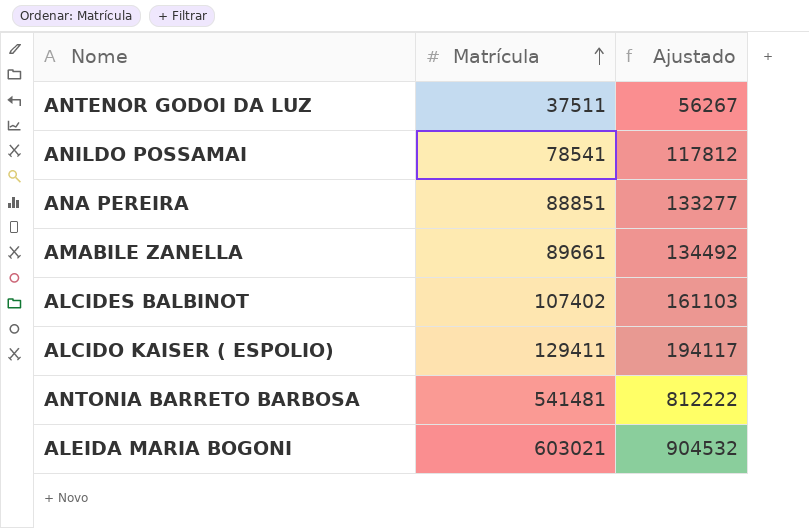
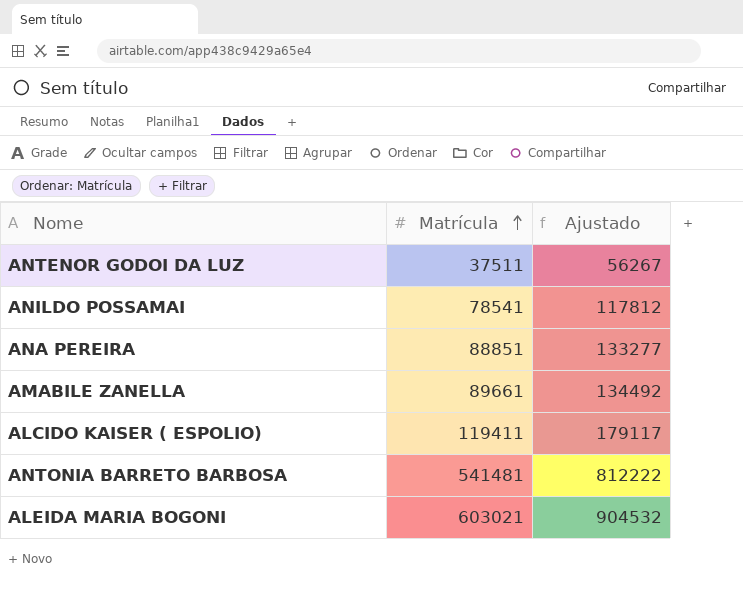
row ALCIDES BALBINOT: 107402 | 161103 -> none
ALCIDO KAISER ( ESPOLIO) | Matrícula: 129411 -> 119411
ALCIDO KAISER ( ESPOLIO) | Ajustado: 194117 -> 179117

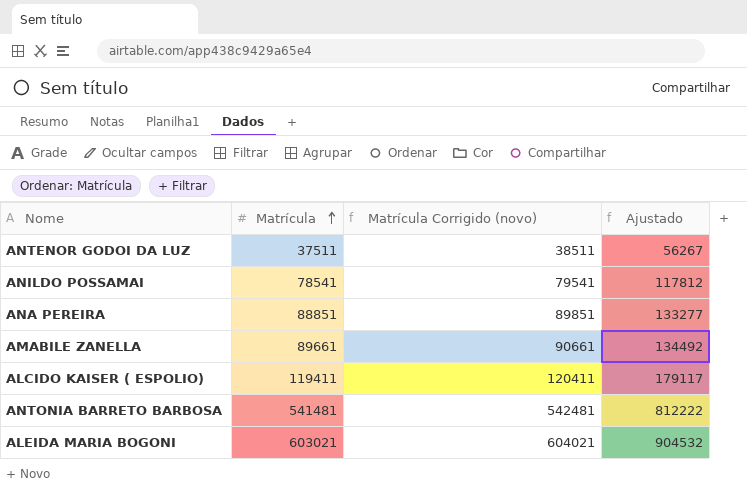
column Matrícula Corrigido (novo) | formula: none -> [Matrícula] + 1000

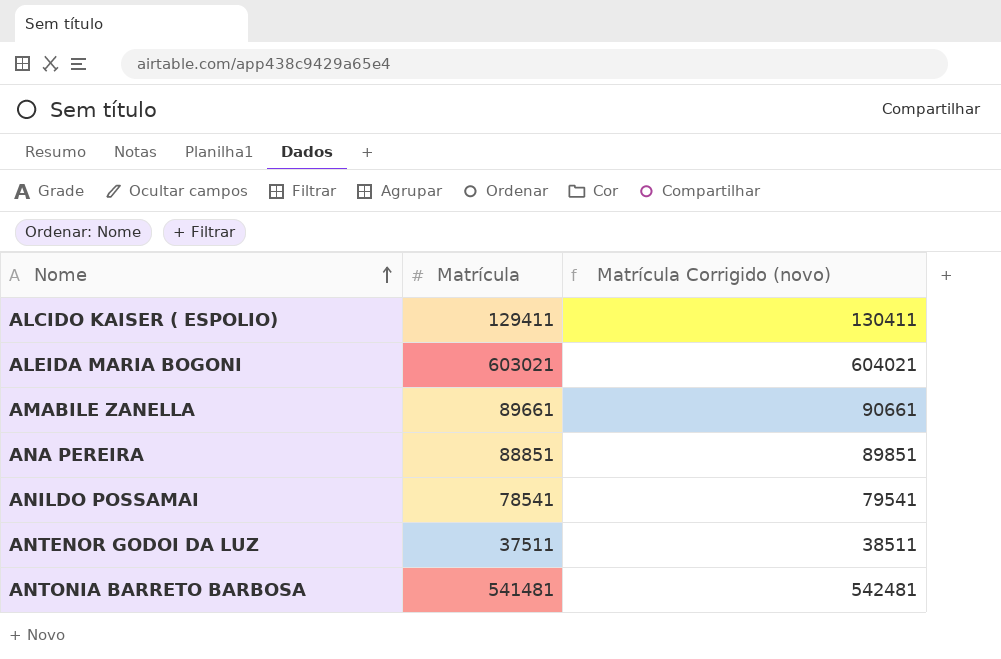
row order: Matrícula ascending -> Nome ascending
column Ajustado | formula: [Matrícula] * 1,5 -> none
ALCIDO KAISER ( ESPOLIO) | Matrícula: 119411 -> 129411
ALCIDO KAISER ( ESPOLIO) | Matrícula Corrigido (novo): 120411 -> 130411

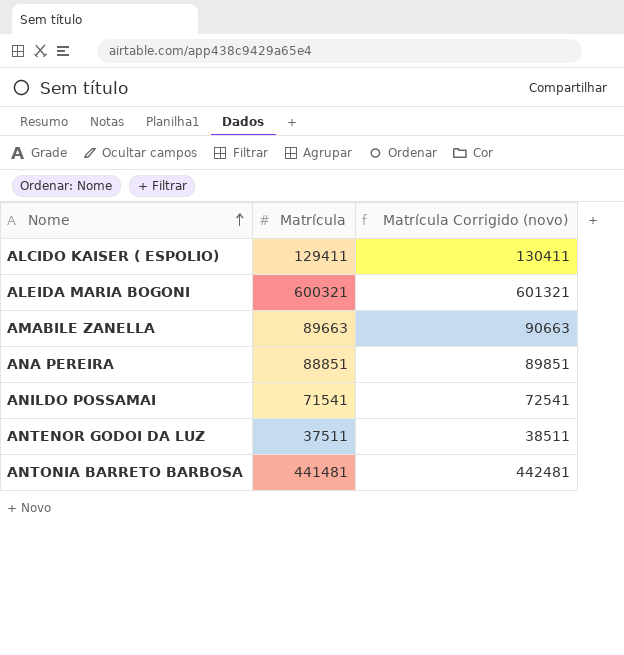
ALEIDA MARIA BOGONI | Matrícula: 603021 -> 600321
ALEIDA MARIA BOGONI | Matrícula Corrigido (novo): 604021 -> 601321
AMABILE ZANELLA | Matrícula: 89661 -> 89663
AMABILE ZANELLA | Matrícula Corrigido (novo): 90661 -> 90663
ANILDO POSSAMAI | Matrícula: 78541 -> 71541
ANILDO POSSAMAI | Matrícula Corrigido (novo): 79541 -> 72541
ANTONIA BARRETO BARBOSA | Matrícula: 541481 -> 441481
ANTONIA BARRETO BARBOSA | Matrícula Corrigido (novo): 542481 -> 442481

